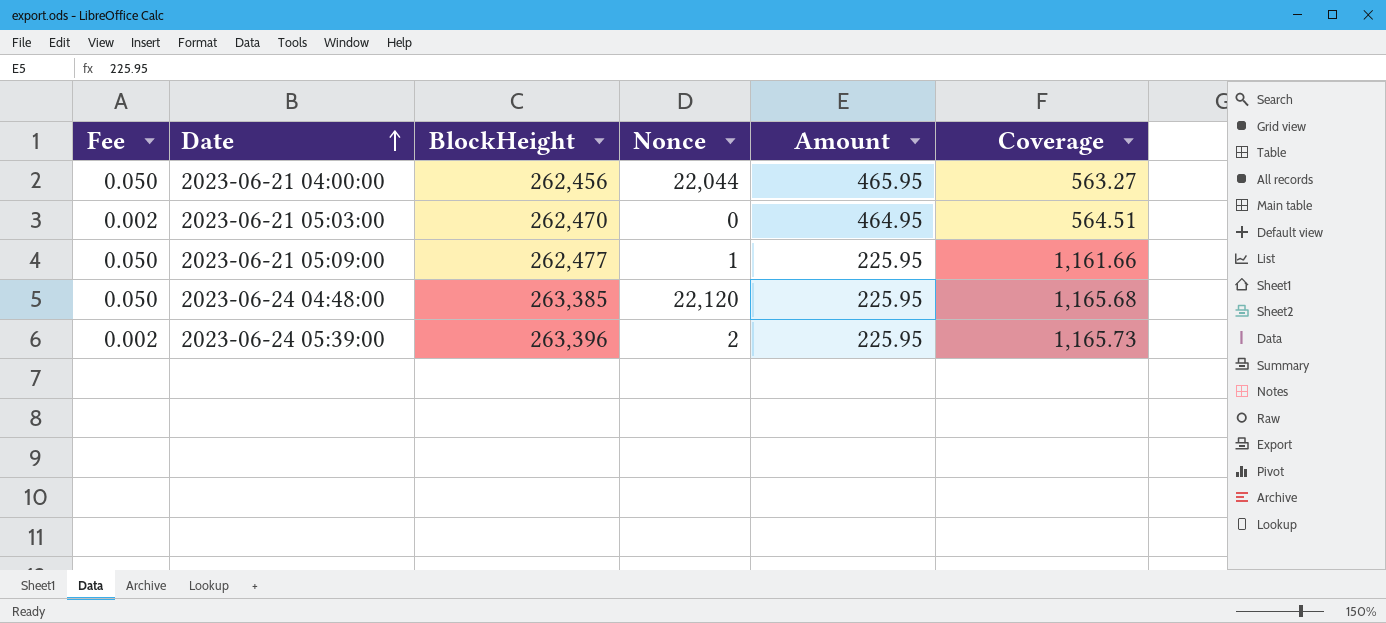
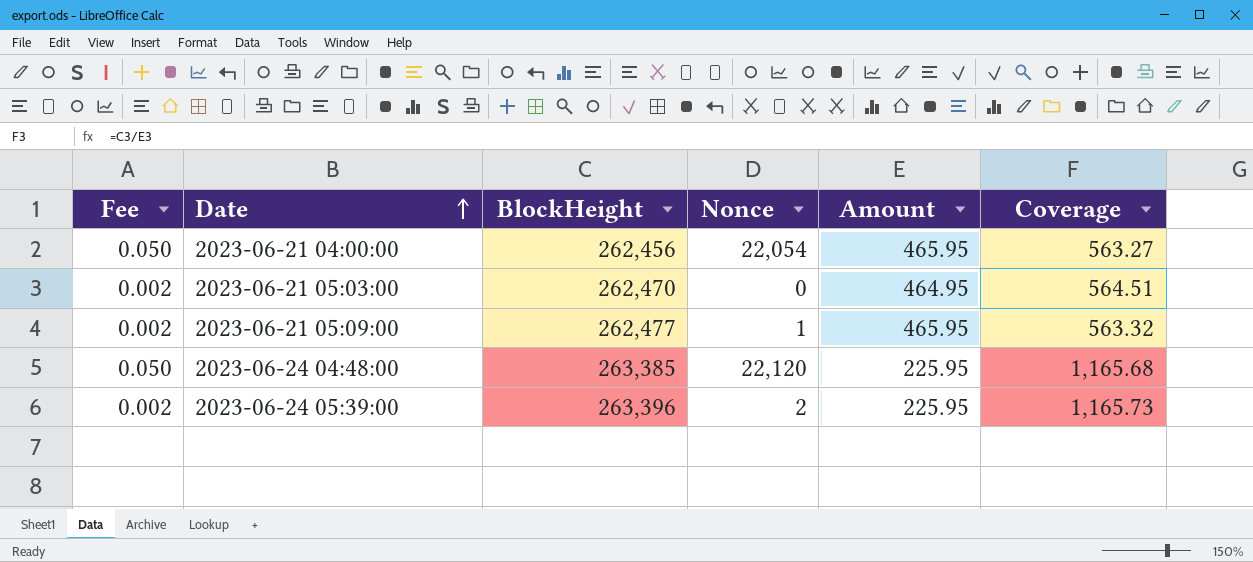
2023-06-21 04:00:00 | Nonce: 22,044 -> 22,054
2023-06-21 05:09:00 | Fee: 0.050 -> 0.002
2023-06-21 05:09:00 | Amount: 225.95 -> 465.95
2023-06-21 05:09:00 | Coverage: 1,161.66 -> 563.32

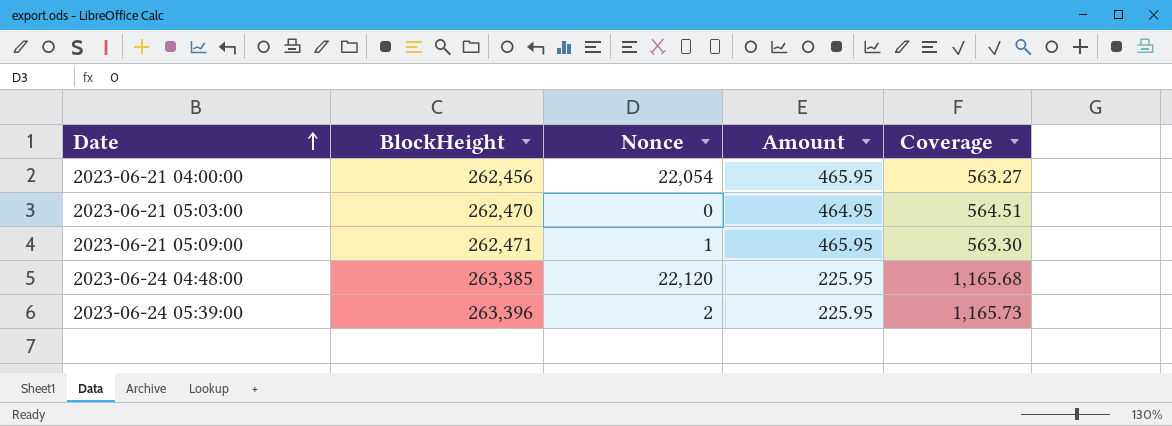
column Fee | position: 1 -> none
2023-06-21 05:09:00 | BlockHeight: 262,477 -> 262,471
2023-06-21 05:09:00 | Coverage: 563.32 -> 563.30

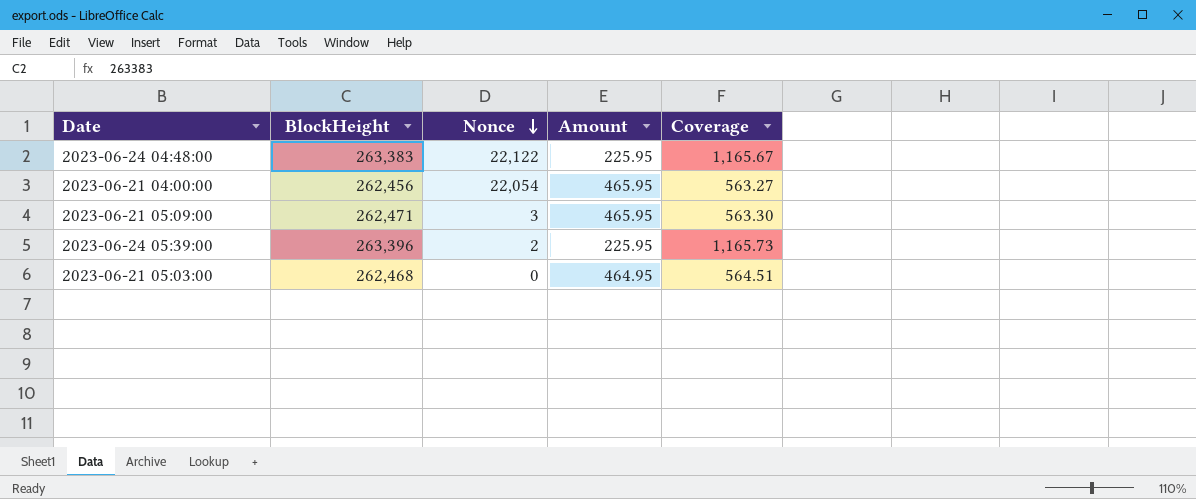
row order: Date ascending -> Nonce descending
2023-06-24 04:48:00 | BlockHeight: 263,385 -> 263,383
2023-06-24 04:48:00 | Nonce: 22,120 -> 22,122
2023-06-24 04:48:00 | Coverage: 1,165.68 -> 1,165.67
2023-06-21 05:09:00 | Nonce: 1 -> 3
2023-06-21 05:03:00 | BlockHeight: 262,470 -> 262,468

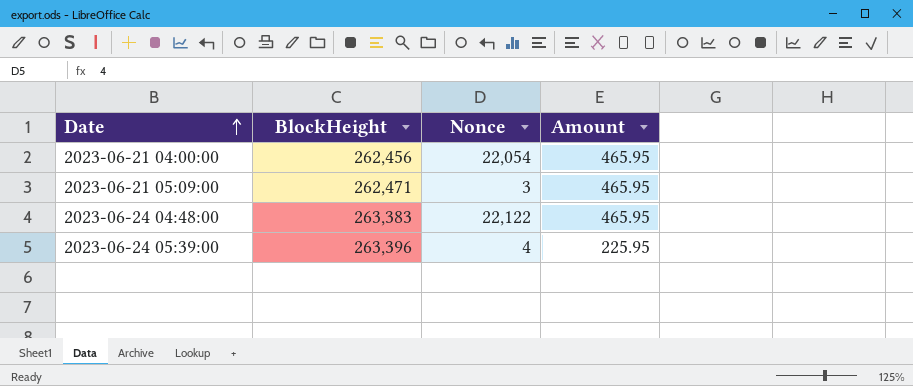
row order: Nonce descending -> Date ascending
column Coverage | formula: [BlockHeight] / [Amount] -> none
row 2023-06-21 05:03:00: 262,468 | 0 | 464.95 | 564.51 -> none
2023-06-24 04:48:00 | Amount: 225.95 -> 465.95
2023-06-24 05:39:00 | Nonce: 2 -> 4

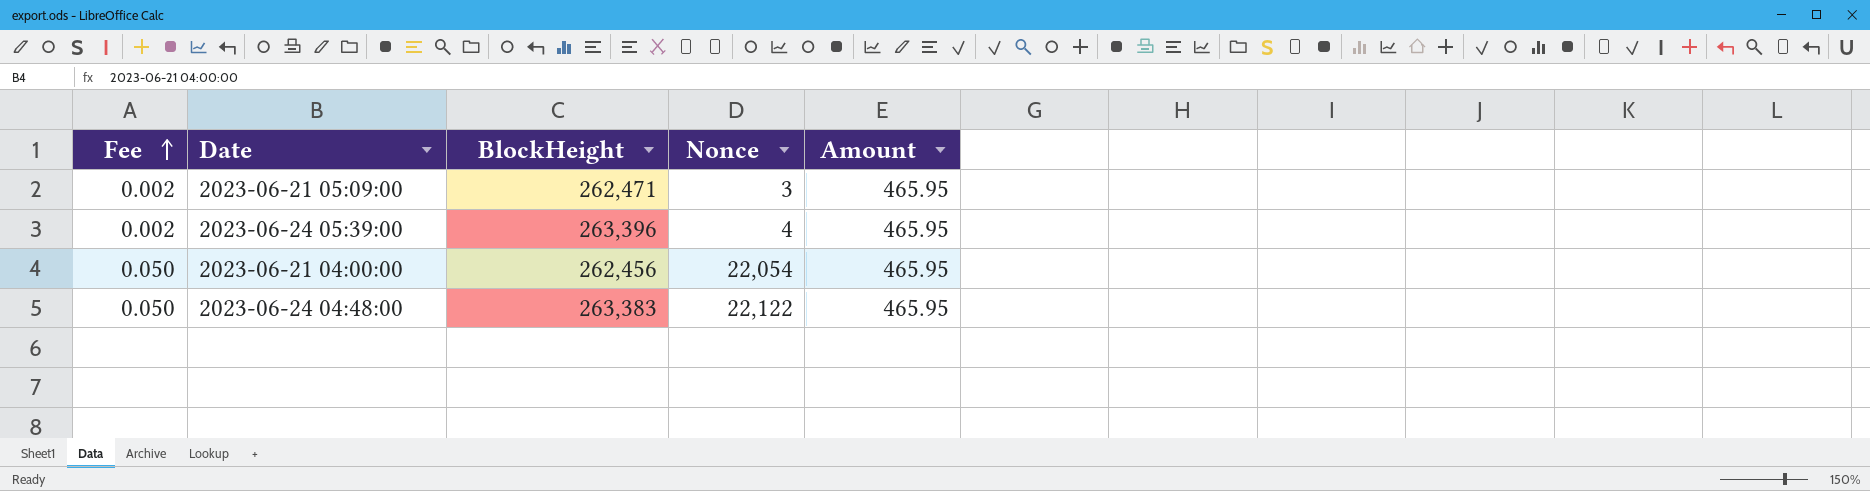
row order: Date ascending -> Fee ascending
column Fee | position: none -> 1
2023-06-24 05:39:00 | Amount: 225.95 -> 465.95

